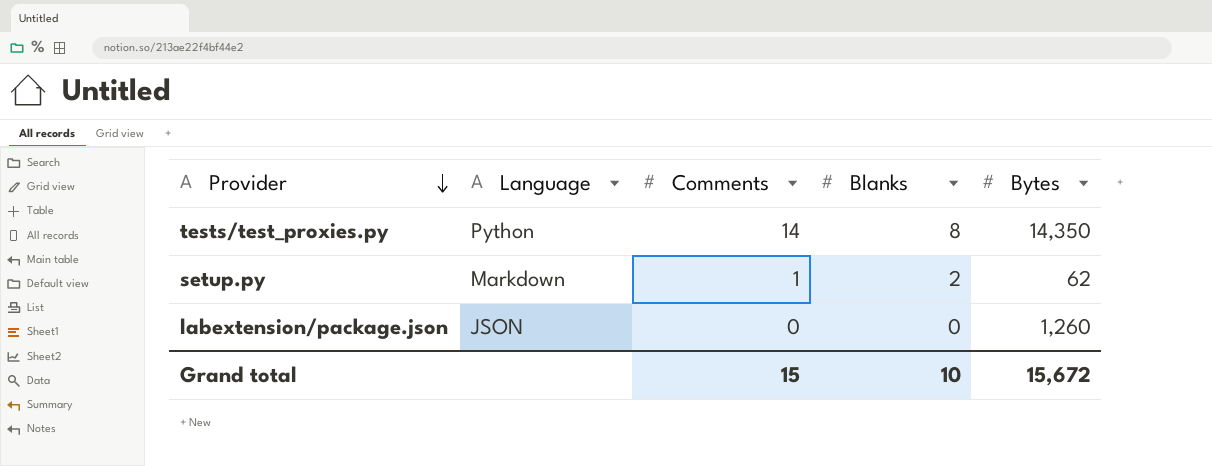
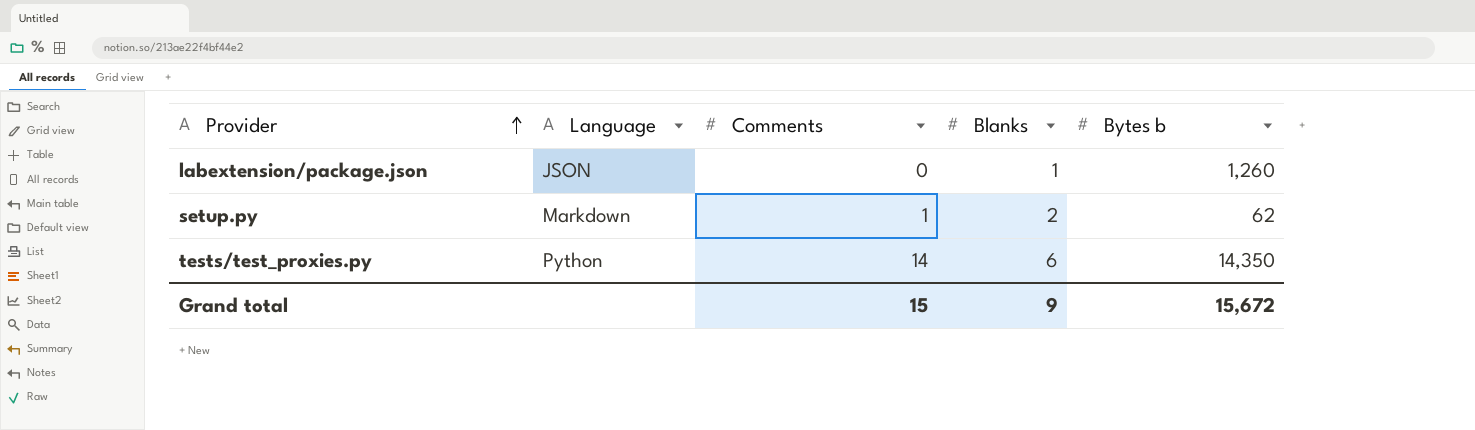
row order: Provider descending -> Provider ascending
column name: Bytes -> Bytes b
labextension/package.json | Blanks: 0 -> 1
tests/test_proxies.py | Blanks: 8 -> 6
Grand total | Blanks: 10 -> 9

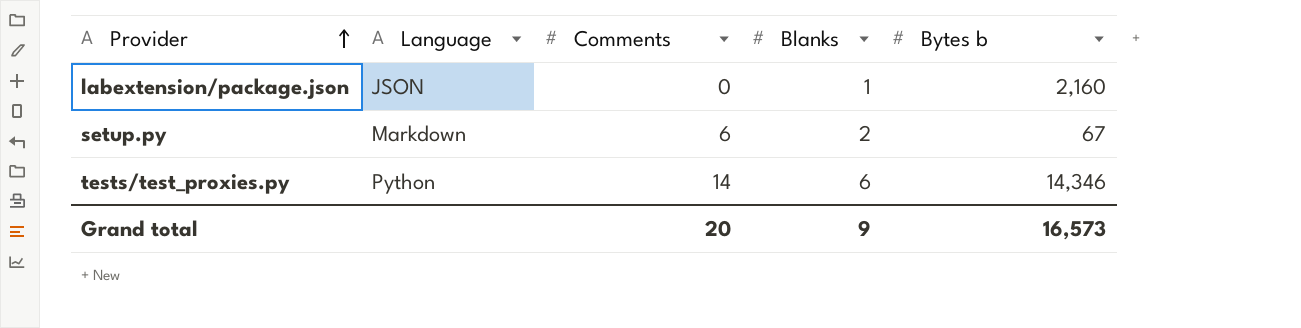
labextension/package.json | Bytes b: 1,260 -> 2,160
setup.py | Comments: 1 -> 6
setup.py | Bytes b: 62 -> 67
tests/test_proxies.py | Bytes b: 14,350 -> 14,346
Grand total | Comments: 15 -> 20
Grand total | Bytes b: 15,672 -> 16,573

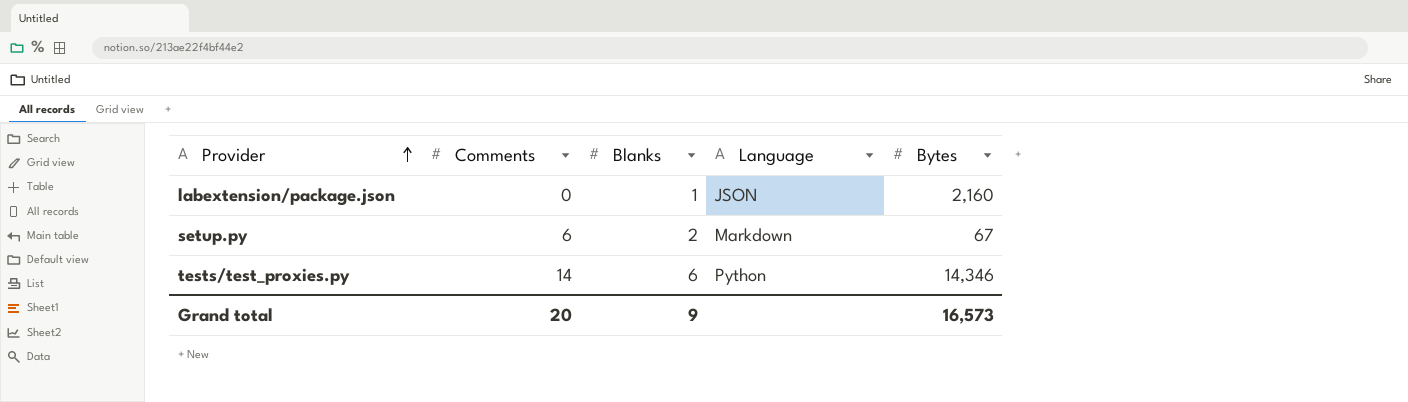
column Language | position: 2 -> 4
column name: Bytes b -> Bytes

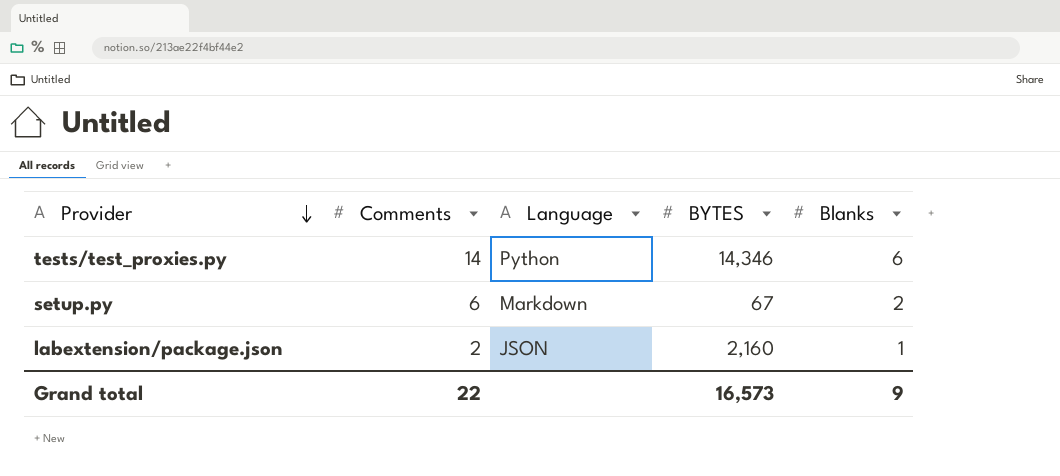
row order: Provider ascending -> Provider descending
column name: Bytes -> BYTES
column Blanks | position: 3 -> 5
labextension/package.json | Comments: 0 -> 2
Grand total | Comments: 20 -> 22

